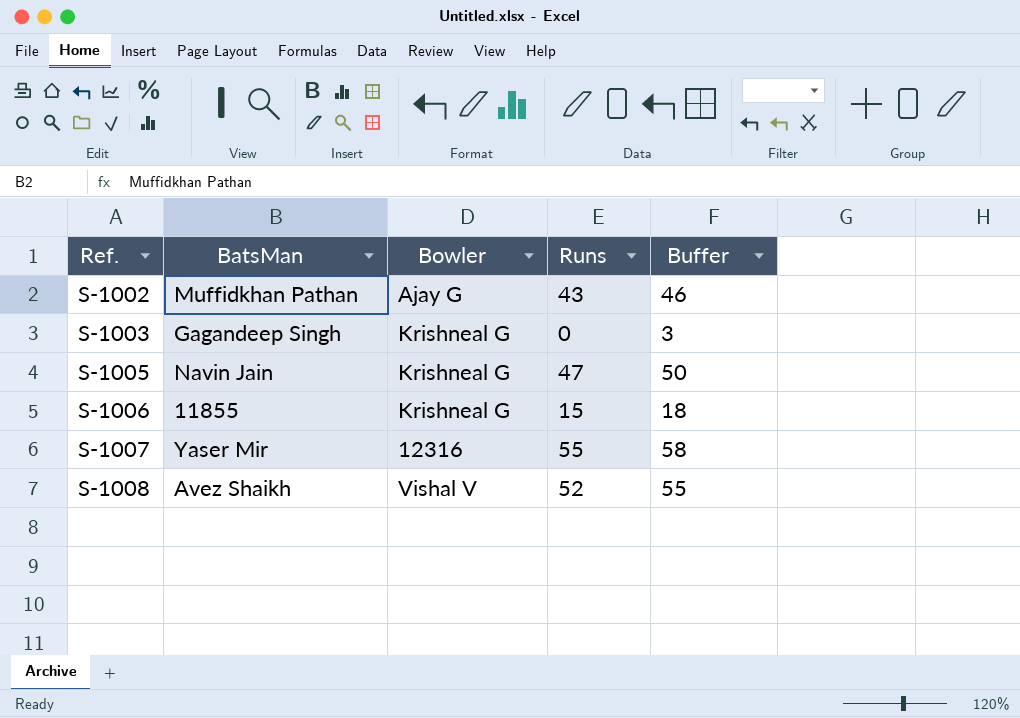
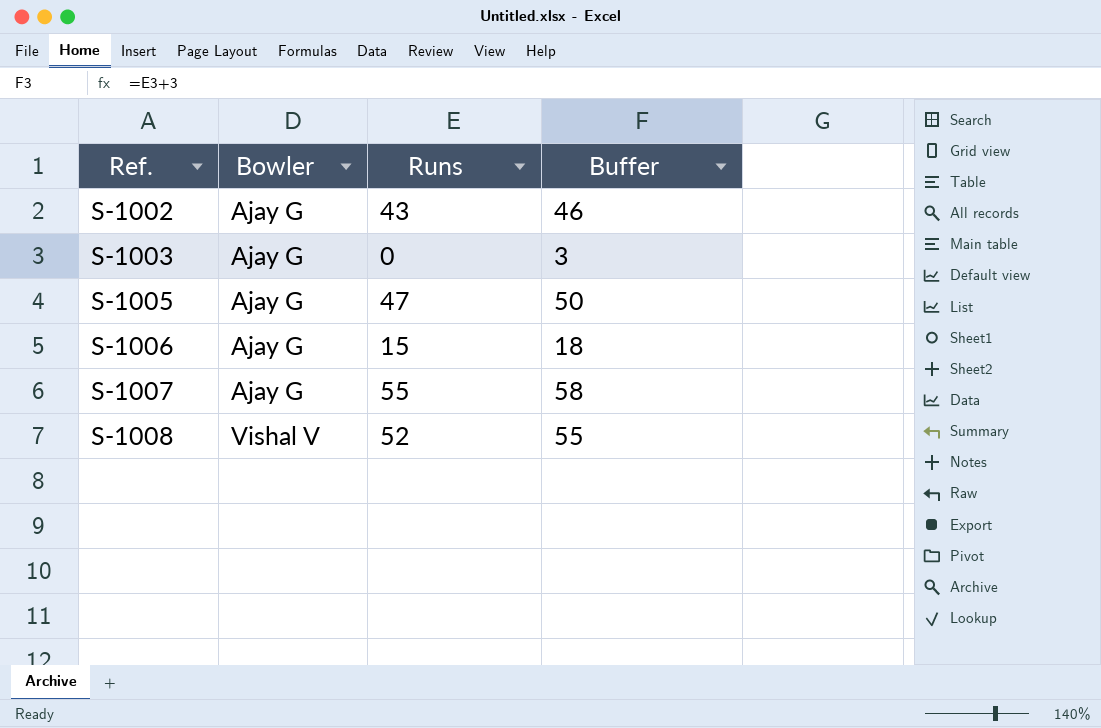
column BatsMan | position: 2 -> none
S-1003 | Bowler: Krishneal G -> Ajay G
S-1005 | Bowler: Krishneal G -> Ajay G
S-1006 | Bowler: Krishneal G -> Ajay G
S-1007 | Bowler: 12316 -> Ajay G

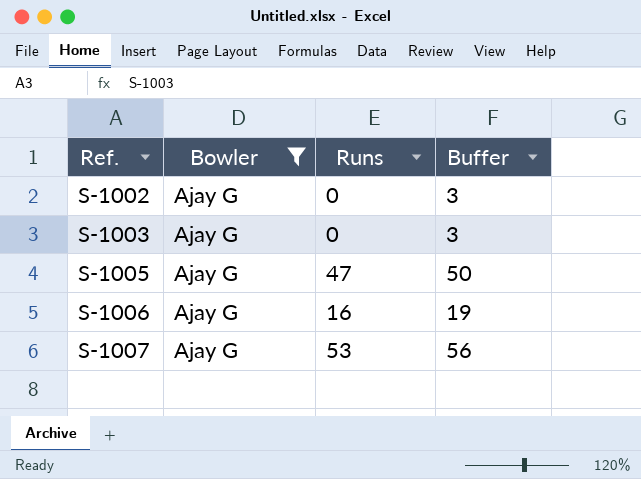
filter: none -> Bowler = Ajay G
S-1002 | Runs: 43 -> 0
S-1002 | Buffer: 46 -> 3
S-1006 | Runs: 15 -> 16
S-1006 | Buffer: 18 -> 19
S-1007 | Runs: 55 -> 53
S-1007 | Buffer: 58 -> 56

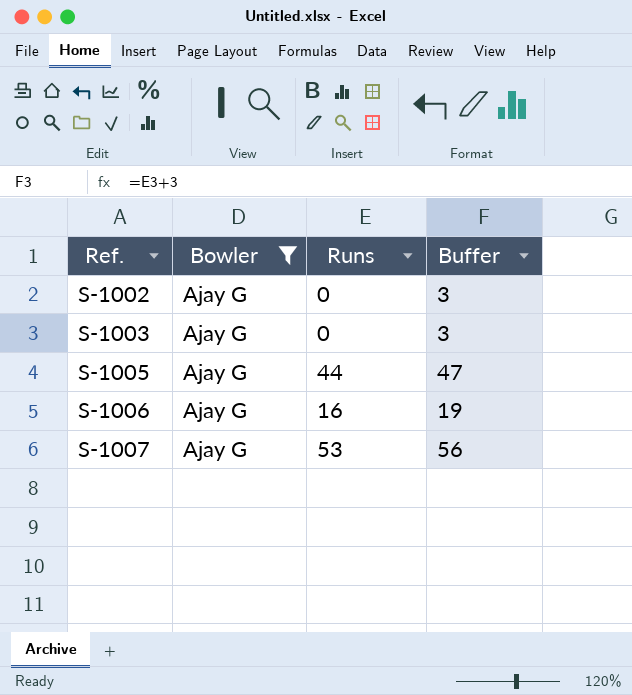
S-1005 | Runs: 47 -> 44
S-1005 | Buffer: 50 -> 47

